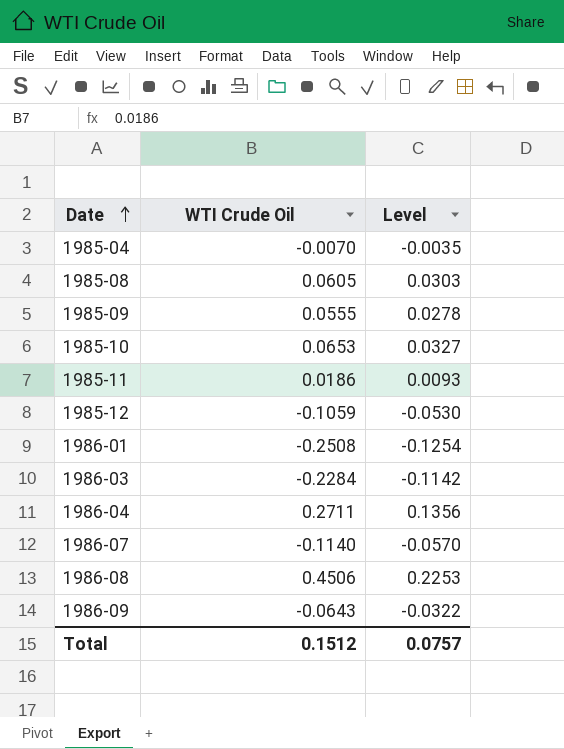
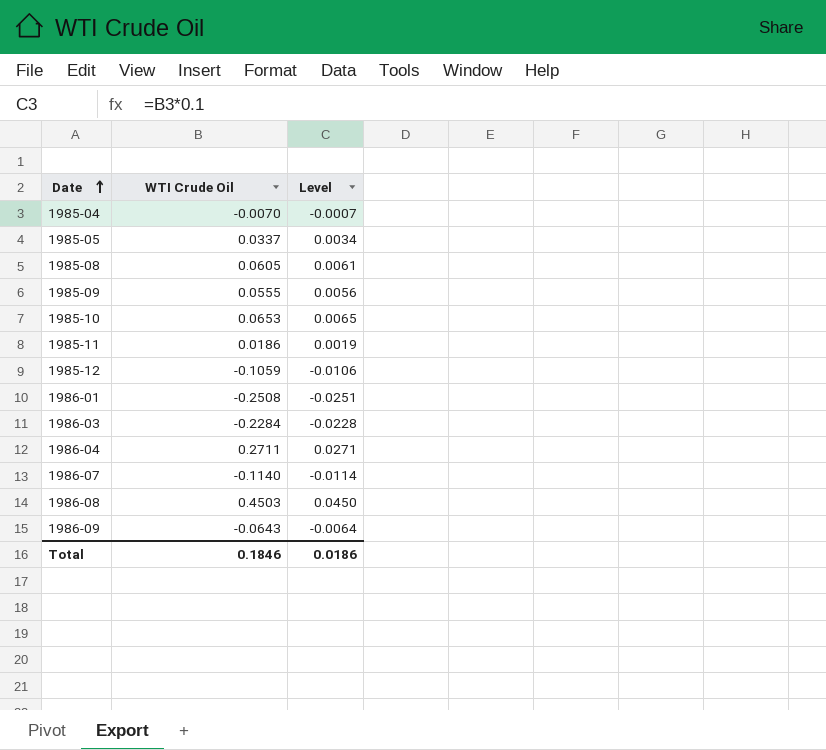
column Level | formula: [WTI Crude Oil] * 0.5 -> [WTI Crude Oil] * 0.1
row 1985-05: none -> 0.0337 | 0.0034
1986-08 | WTI Crude Oil: 0.4506 -> 0.4503
Total | WTI Crude Oil: 0.1512 -> 0.1846
Total | Level: 0.0757 -> 0.0186

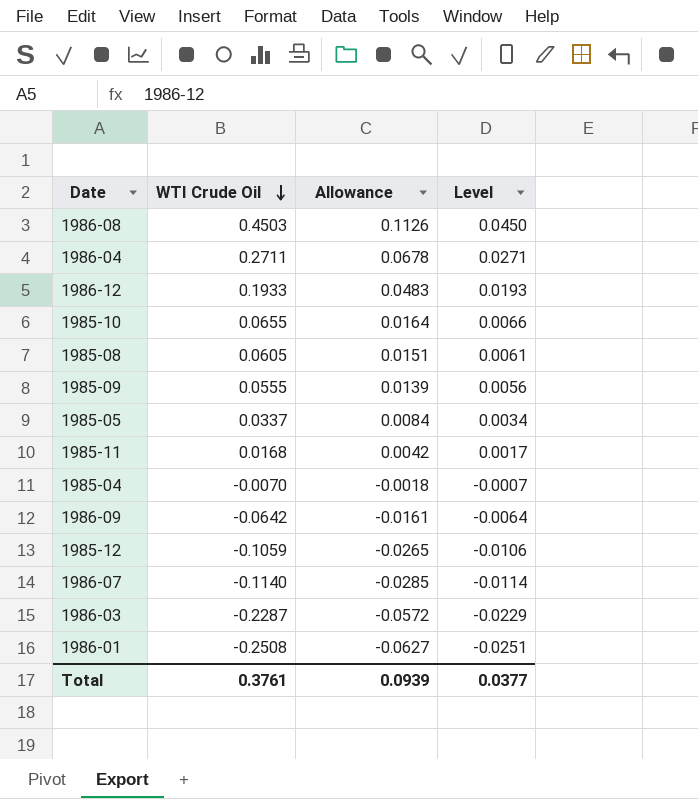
row order: Date ascending -> WTI Crude Oil descending
column Allowance | formula: none -> [WTI Crude Oil] * 0.25
row 1986-12: none -> 0.1933 | 0.0483 | 0.0193
1985-10 | WTI Crude Oil: 0.0653 -> 0.0655
1985-10 | Level: 0.0065 -> 0.0066
1985-11 | WTI Crude Oil: 0.0186 -> 0.0168
1985-11 | Level: 0.0019 -> 0.0017
1986-09 | WTI Crude Oil: -0.0643 -> -0.0642
1986-03 | WTI Crude Oil: -0.2284 -> -0.2287
1986-03 | Level: -0.0228 -> -0.0229
Total | WTI Crude Oil: 0.1846 -> 0.3761
Total | Level: 0.0186 -> 0.0377

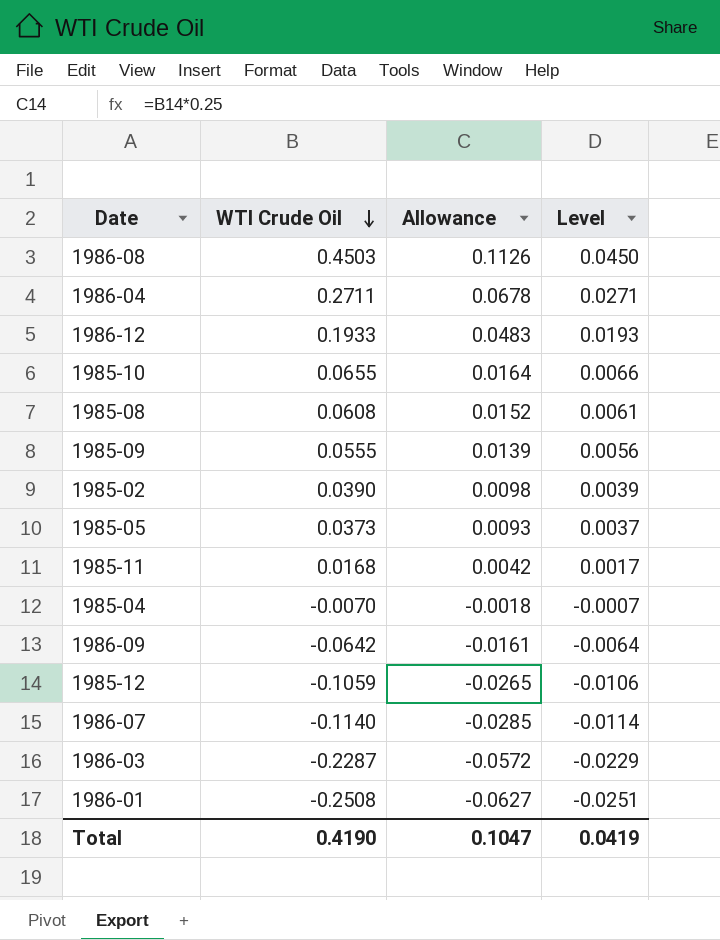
1985-08 | WTI Crude Oil: 0.0605 -> 0.0608
1985-08 | Allowance: 0.0151 -> 0.0152
row 1985-02: none -> 0.0390 | 0.0098 | 0.0039
1985-05 | WTI Crude Oil: 0.0337 -> 0.0373
1985-05 | Allowance: 0.0084 -> 0.0093
1985-05 | Level: 0.0034 -> 0.0037
Total | WTI Crude Oil: 0.3761 -> 0.4190
Total | Allowance: 0.0939 -> 0.1047
Total | Level: 0.0377 -> 0.0419

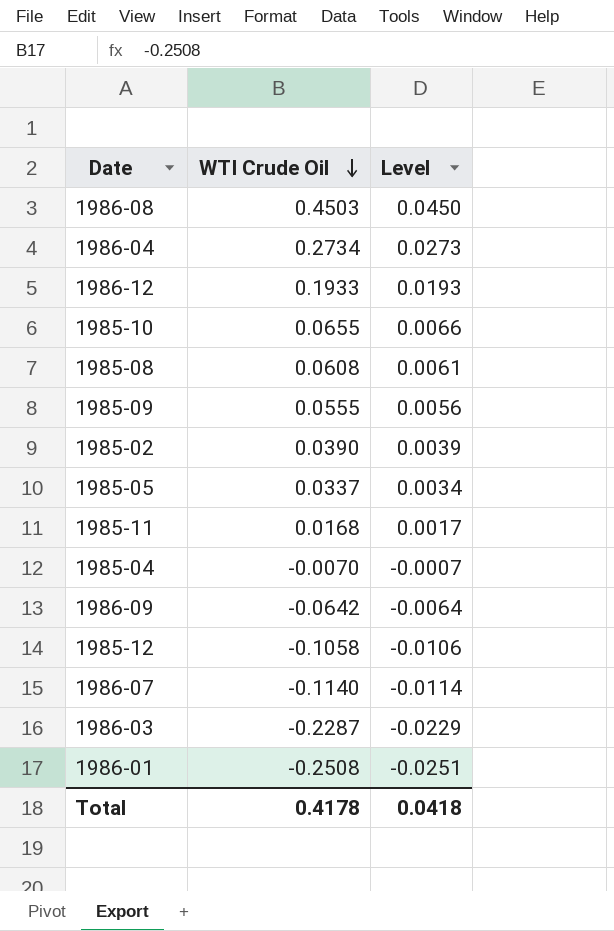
column Allowance | formula: [WTI Crude Oil] * 0.25 -> none
1986-04 | WTI Crude Oil: 0.2711 -> 0.2734
1986-04 | Level: 0.0271 -> 0.0273
1985-05 | WTI Crude Oil: 0.0373 -> 0.0337
1985-05 | Level: 0.0037 -> 0.0034
1985-12 | WTI Crude Oil: -0.1059 -> -0.1058
Total | WTI Crude Oil: 0.4190 -> 0.4178
Total | Level: 0.0419 -> 0.0418

